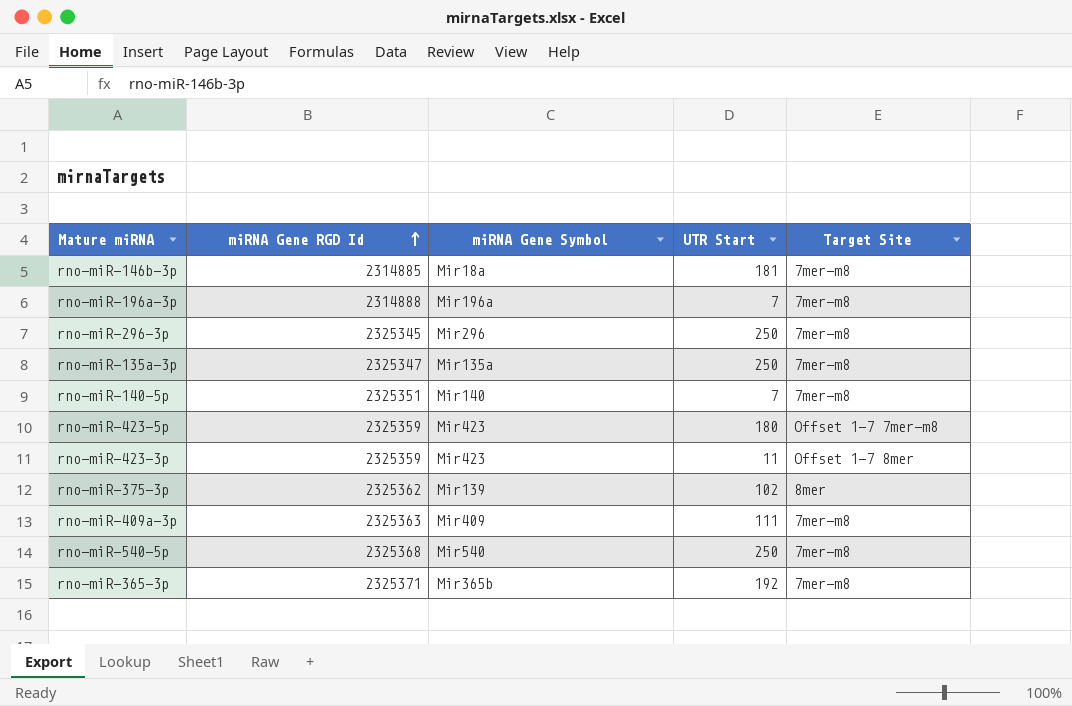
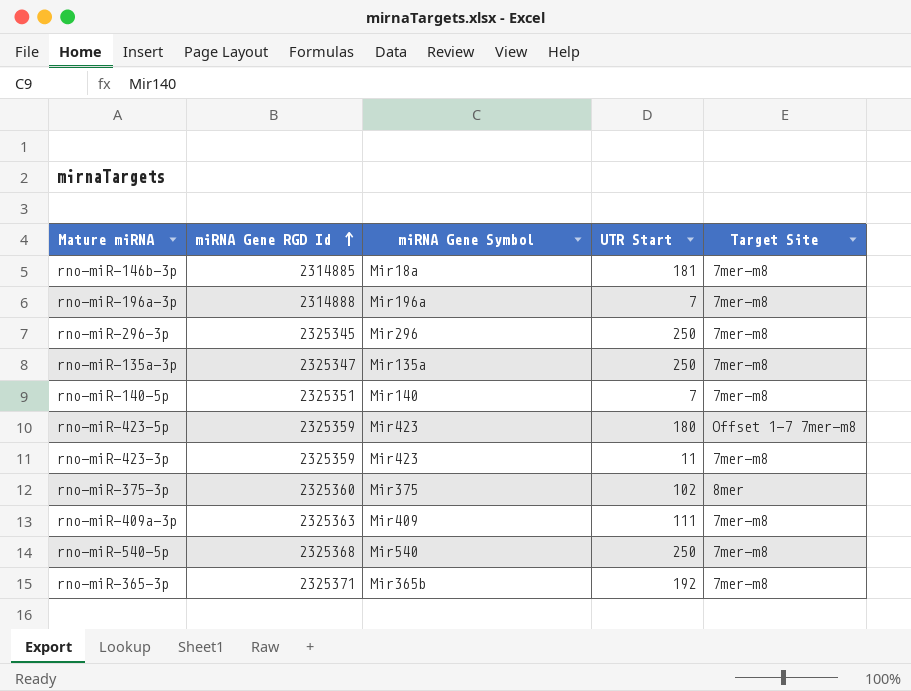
rno-miR-423-3p | Target Site: Offset 1-7 8mer -> 7mer-m8
rno-miR-375-3p | miRNA Gene RGD Id: 2325362 -> 2325360
rno-miR-375-3p | miRNA Gene Symbol: Mir139 -> Mir375

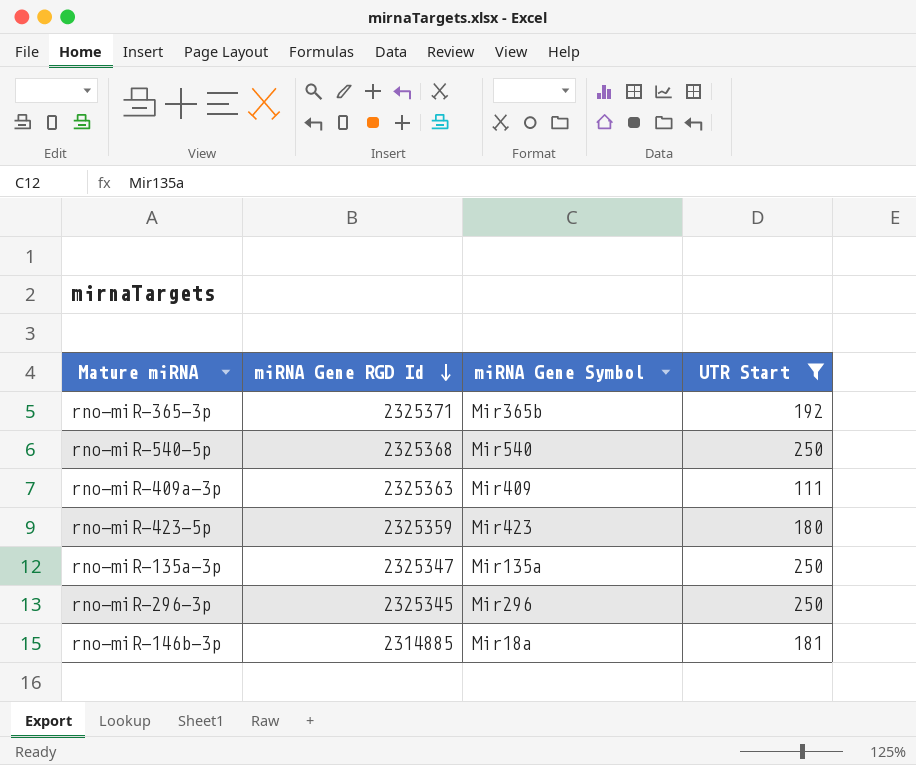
filter: none -> UTR Start >= 111
row order: miRNA Gene RGD Id ascending -> miRNA Gene RGD Id descending
column Target Site | position: 5 -> none

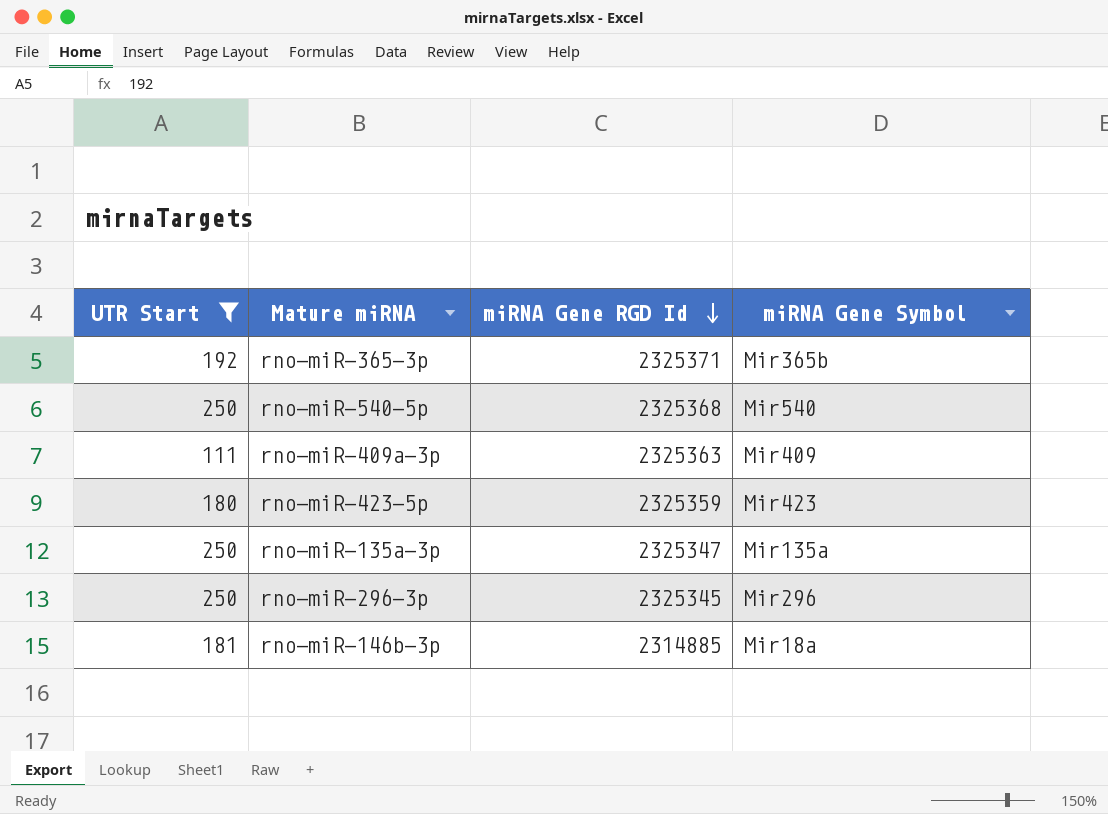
column UTR Start | position: 4 -> 1

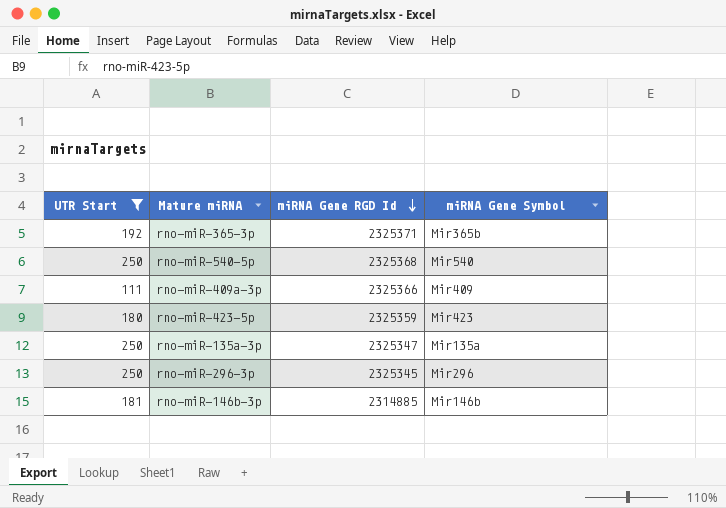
rno-miR-409a-3p | miRNA Gene RGD Id: 2325363 -> 2325366
rno-miR-146b-3p | miRNA Gene Symbol: Mir18a -> Mir146b

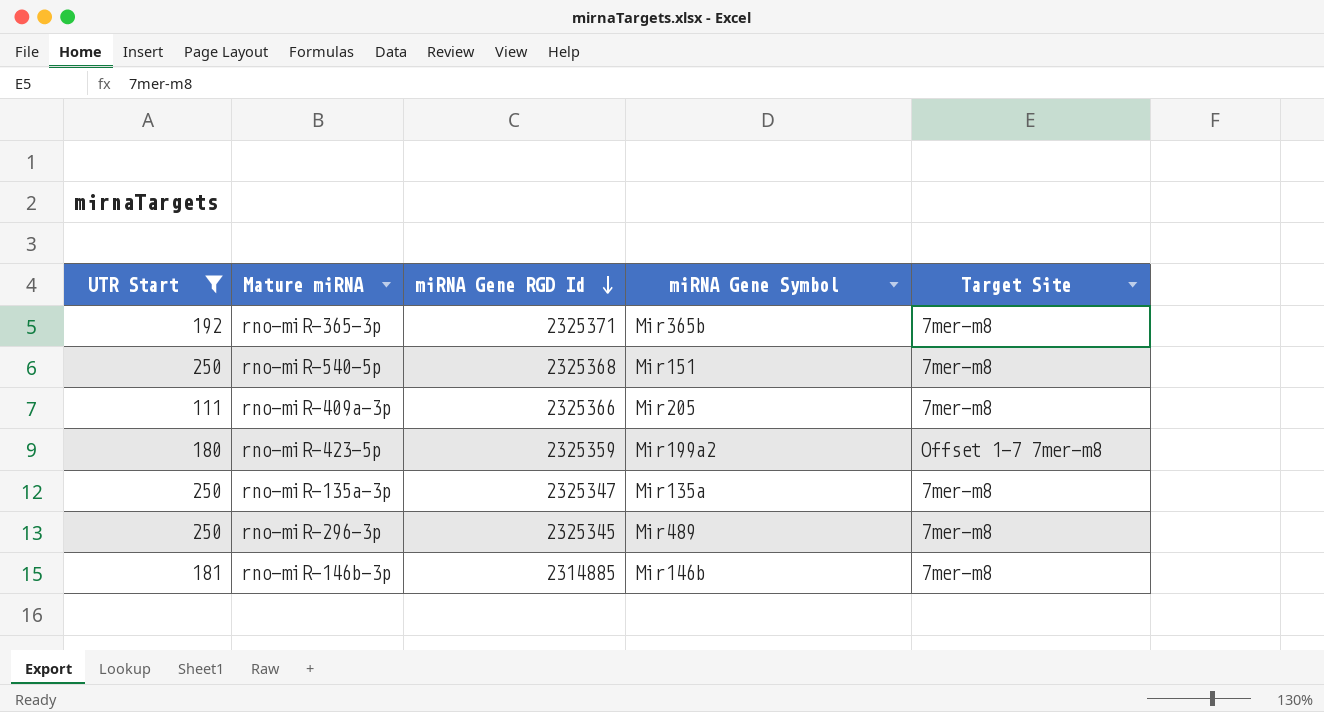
column Target Site | position: none -> 5
rno-miR-540-5p | miRNA Gene Symbol: Mir540 -> Mir151
rno-miR-409a-3p | miRNA Gene Symbol: Mir409 -> Mir205
rno-miR-423-5p | miRNA Gene Symbol: Mir423 -> Mir199a2
rno-miR-296-3p | miRNA Gene Symbol: Mir296 -> Mir489

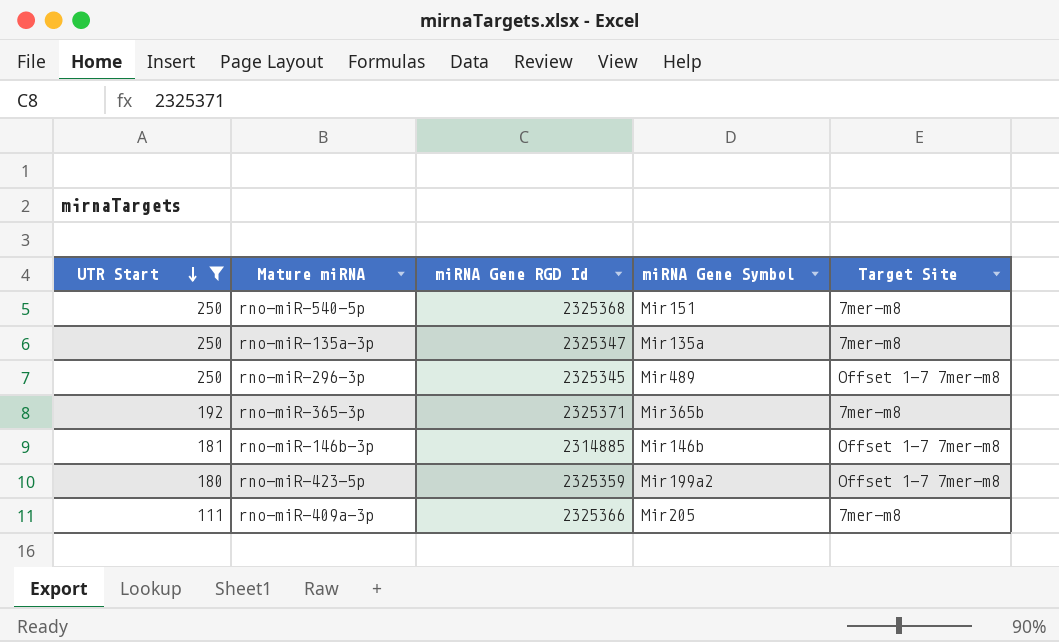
row order: miRNA Gene RGD Id descending -> UTR Start descending
rno-miR-296-3p | Target Site: 7mer-m8 -> Offset 1-7 7mer-m8
rno-miR-146b-3p | Target Site: 7mer-m8 -> Offset 1-7 7mer-m8

